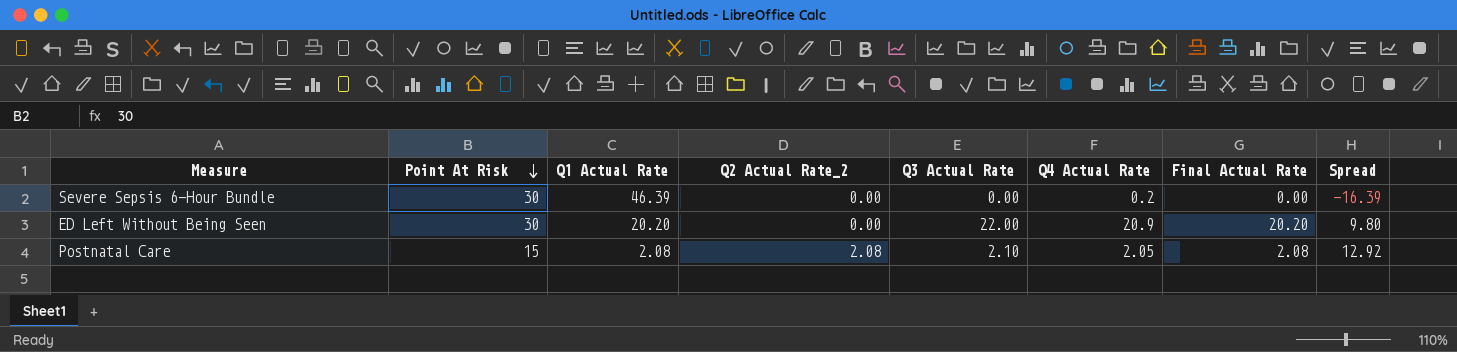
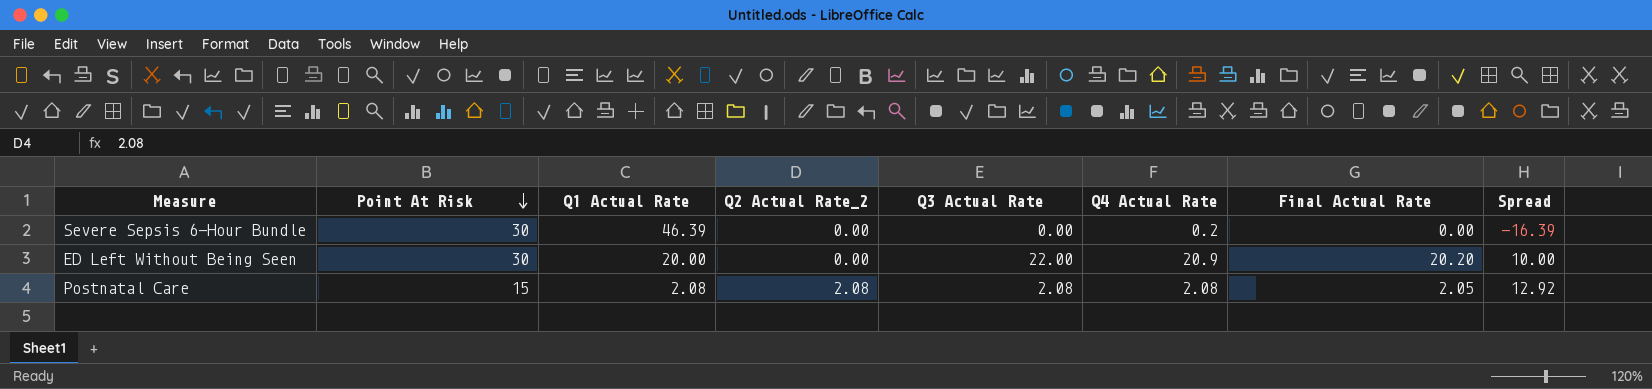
ED Left Without Being Seen | Q1 Actual Rate: 20.20 -> 20.00
ED Left Without Being Seen | Spread: 9.80 -> 10.00
Postnatal Care | Q3 Actual Rate: 2.10 -> 2.08
Postnatal Care | Q4 Actual Rate: 2.05 -> 2.08
Postnatal Care | Final Actual Rate: 2.08 -> 2.05

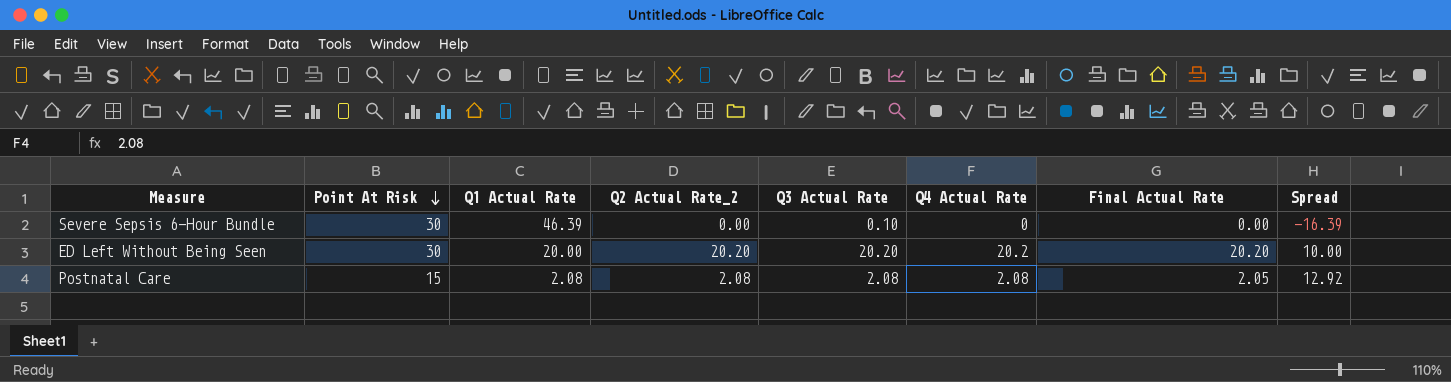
Severe Sepsis 6-Hour Bundle | Q3 Actual Rate: 0.00 -> 0.10
Severe Sepsis 6-Hour Bundle | Q4 Actual Rate: 0.2 -> 0
ED Left Without Being Seen | Q2 Actual Rate_2: 0.00 -> 20.20
ED Left Without Being Seen | Q3 Actual Rate: 22.00 -> 20.20
ED Left Without Being Seen | Q4 Actual Rate: 20.9 -> 20.2

